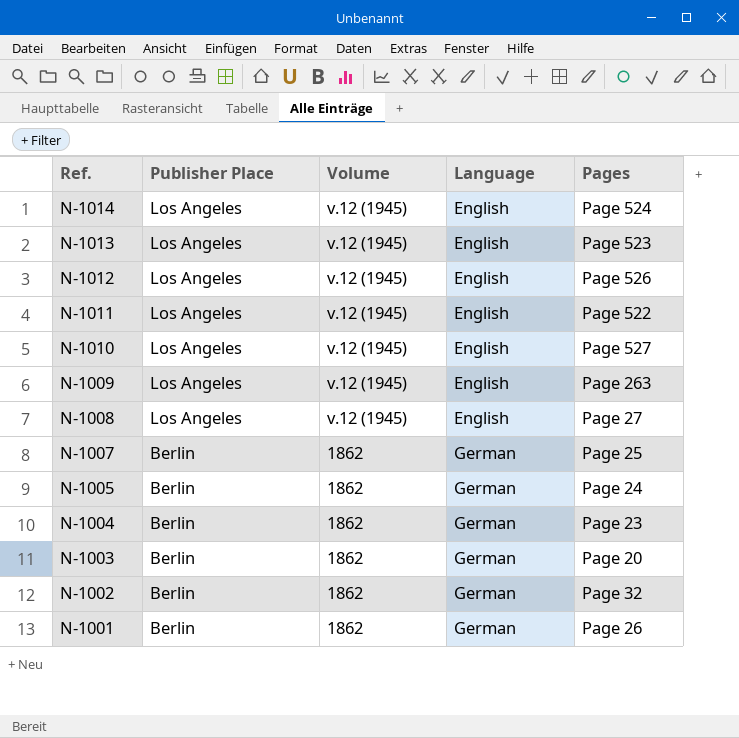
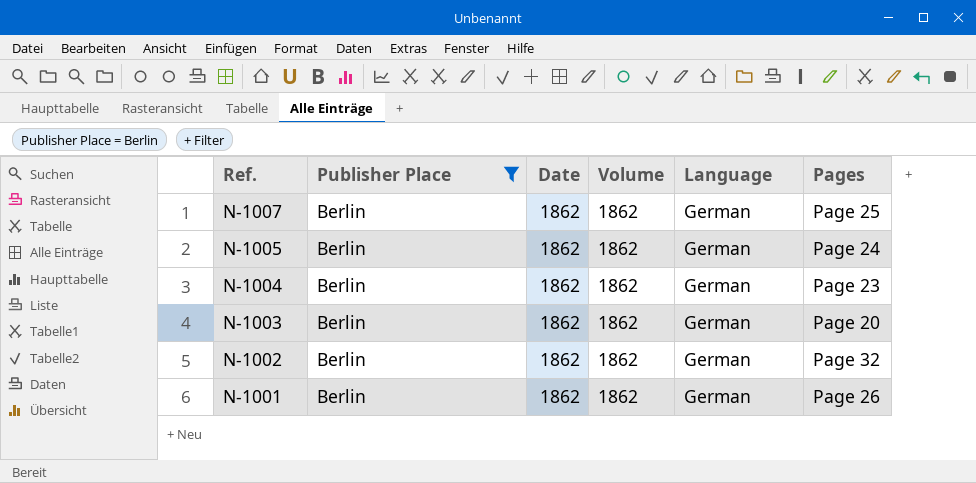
filter: none -> Publisher Place = Berlin
column Date | position: none -> 3

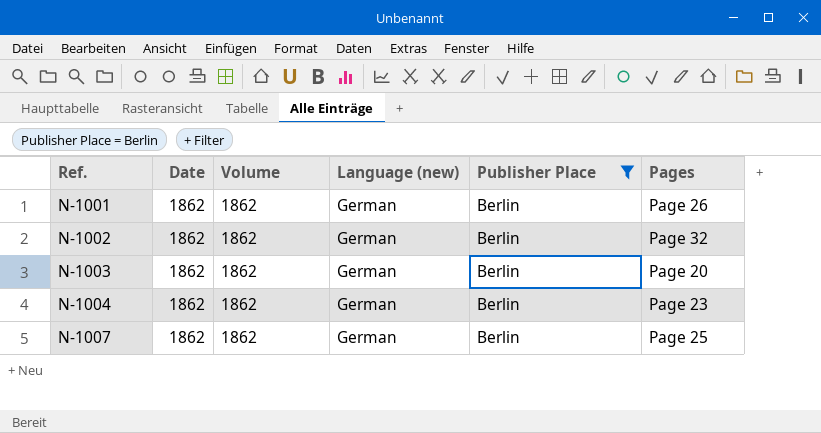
row order: Ref. descending -> Ref. ascending
column name: Language -> Language (new)
column Publisher Place | position: 2 -> 5
row N-1005: Berlin | 1862 | 1862 | German | Page 24 -> none

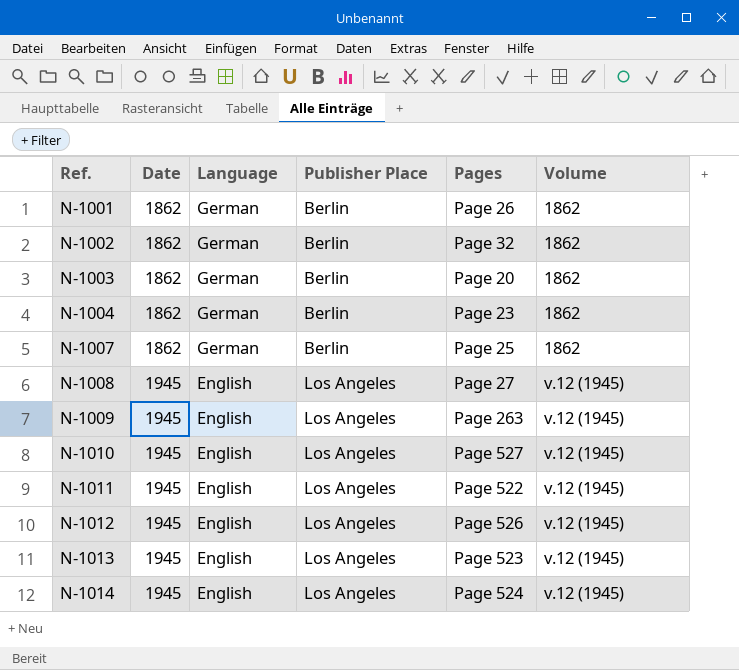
filter: Publisher Place = Berlin -> none
column name: Language (new) -> Language
column Volume | position: 3 -> 6

